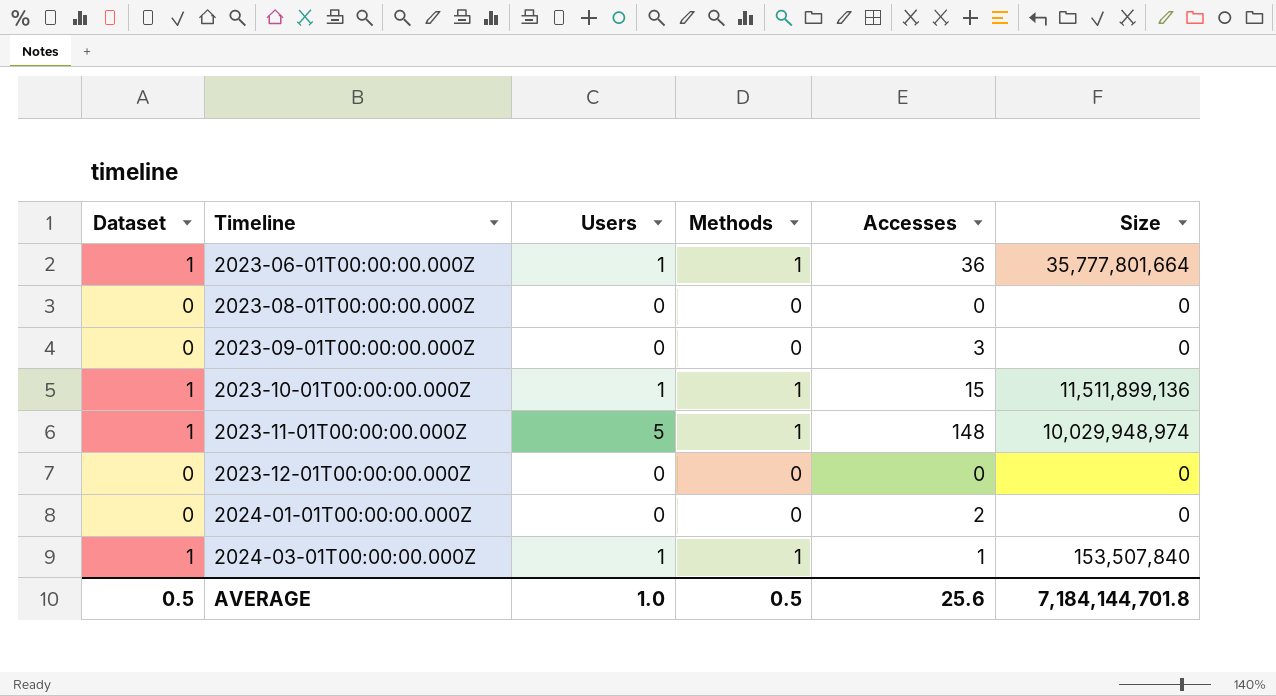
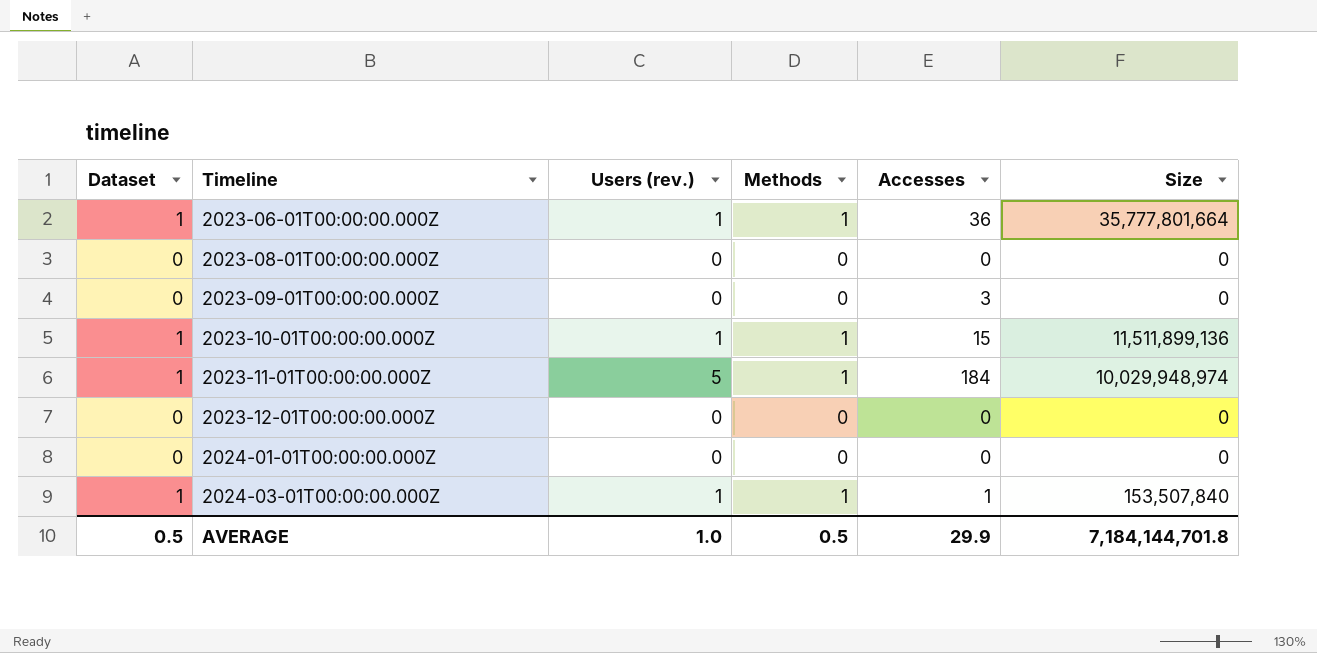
column name: Users -> Users (rev.)
2023-11-01T00:00:00.000Z | Accesses: 148 -> 184
2024-01-01T00:00:00.000Z | Accesses: 2 -> 0
AVERAGE | Accesses: 25.6 -> 29.9

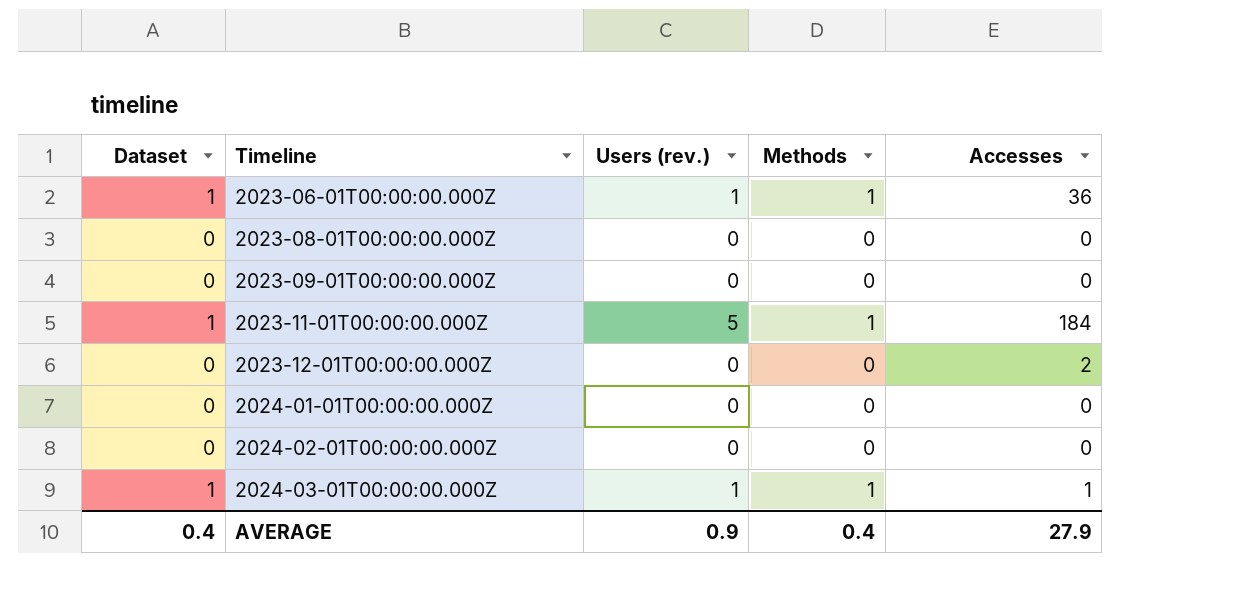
column Size | position: 6 -> none
row 2023-10-01T00:00:00.000Z: 1 | 1 | 1 | 15 | 11,511,899,136 -> none
2023-09-01T00:00:00.000Z | Accesses: 3 -> 0
2023-12-01T00:00:00.000Z | Accesses: 0 -> 2
row 2024-02-01T00:00:00.000Z: none -> 0 | 0 | 0 | 0
AVERAGE | Dataset: 0.5 -> 0.4
AVERAGE | Users (rev.): 1.0 -> 0.9
AVERAGE | Methods: 0.5 -> 0.4
AVERAGE | Accesses: 29.9 -> 27.9

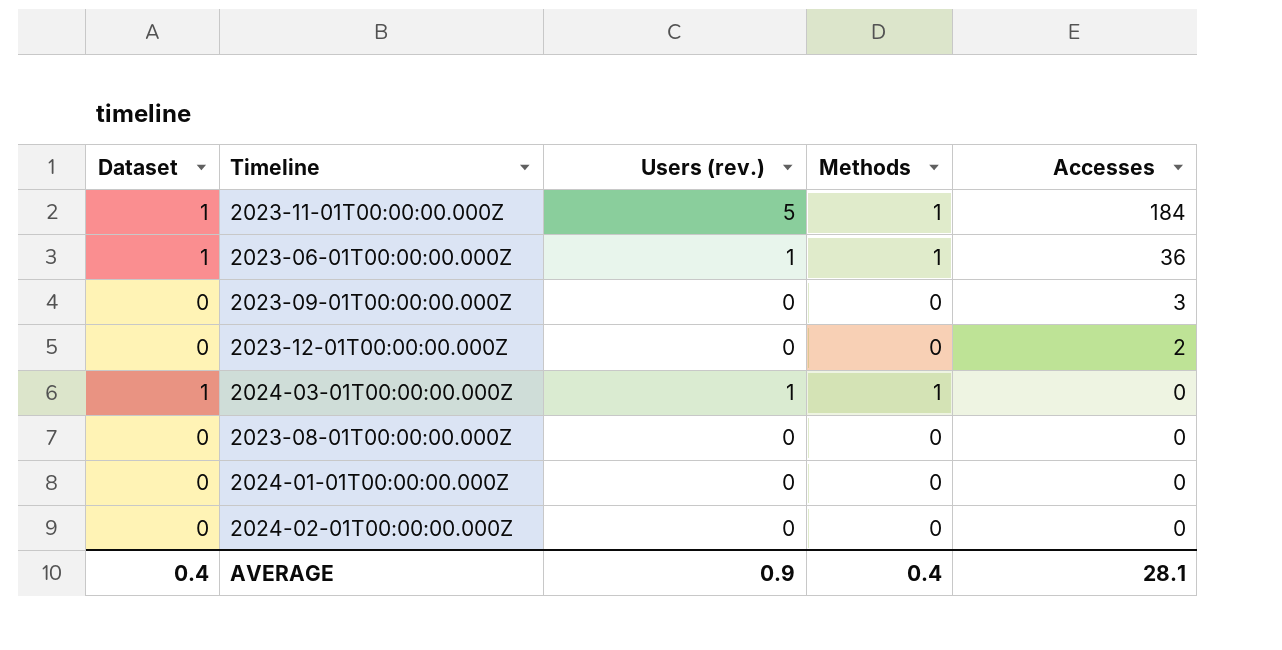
row order: Timeline ascending -> Accesses descending
2023-09-01T00:00:00.000Z | Accesses: 0 -> 3
2024-03-01T00:00:00.000Z | Accesses: 1 -> 0
AVERAGE | Accesses: 27.9 -> 28.1

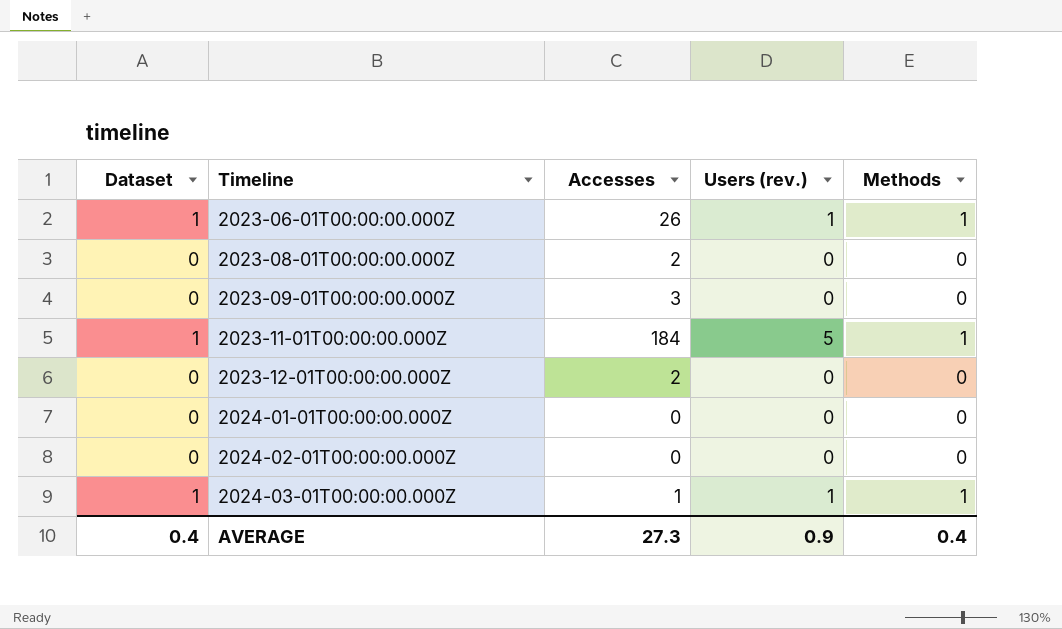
row order: Accesses descending -> Timeline ascending
column Accesses | position: 5 -> 3
2023-06-01T00:00:00.000Z | Accesses: 36 -> 26
2023-08-01T00:00:00.000Z | Accesses: 0 -> 2
2024-03-01T00:00:00.000Z | Accesses: 0 -> 1
AVERAGE | Accesses: 28.1 -> 27.3

